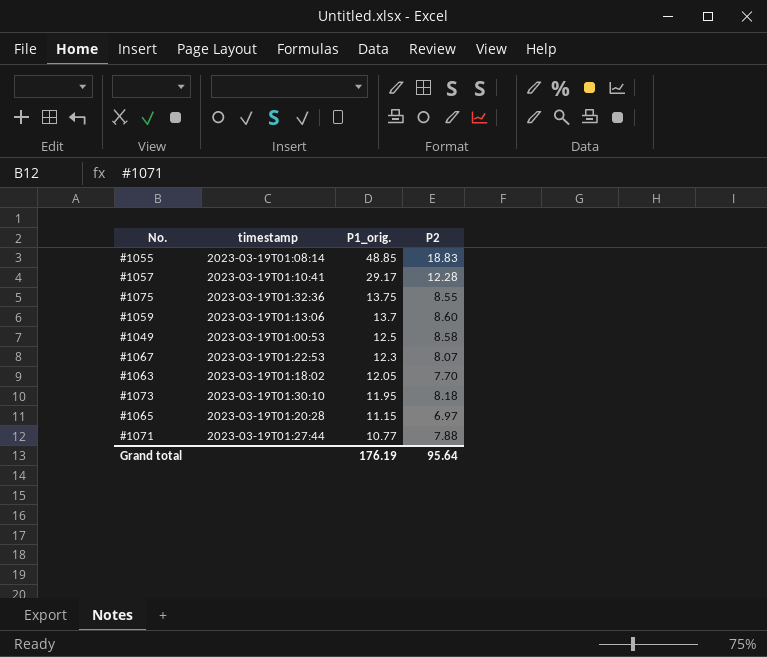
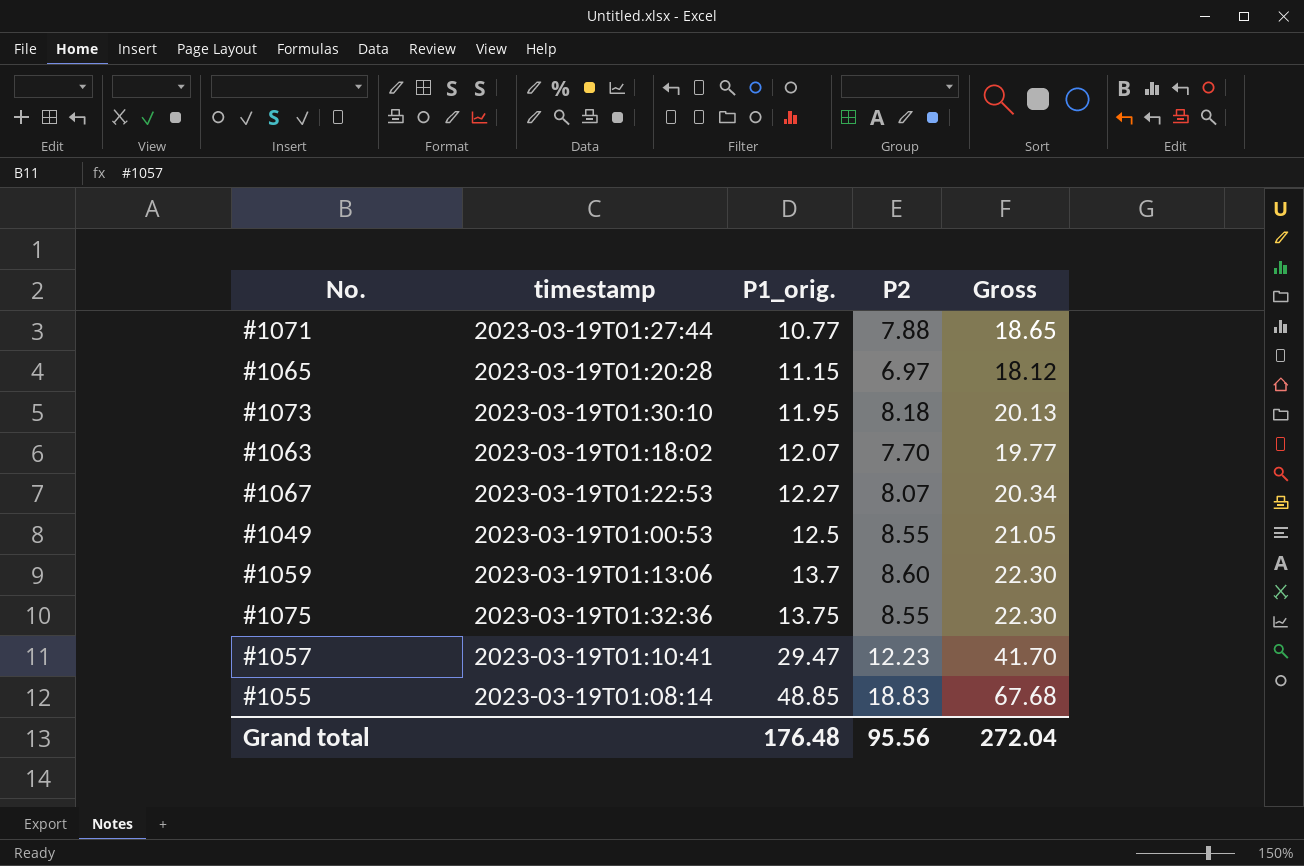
row order: P1_orig. descending -> P1_orig. ascending
column Gross | formula: none -> [P1_orig.] + [P2]
#1063 | P1_orig.: 12.05 -> 12.07
#1067 | P1_orig.: 12.3 -> 12.27
#1049 | P2: 8.58 -> 8.55
#1057 | P1_orig.: 29.17 -> 29.47
#1057 | P2: 12.28 -> 12.23
Grand total | P1_orig.: 176.19 -> 176.48
Grand total | P2: 95.64 -> 95.56

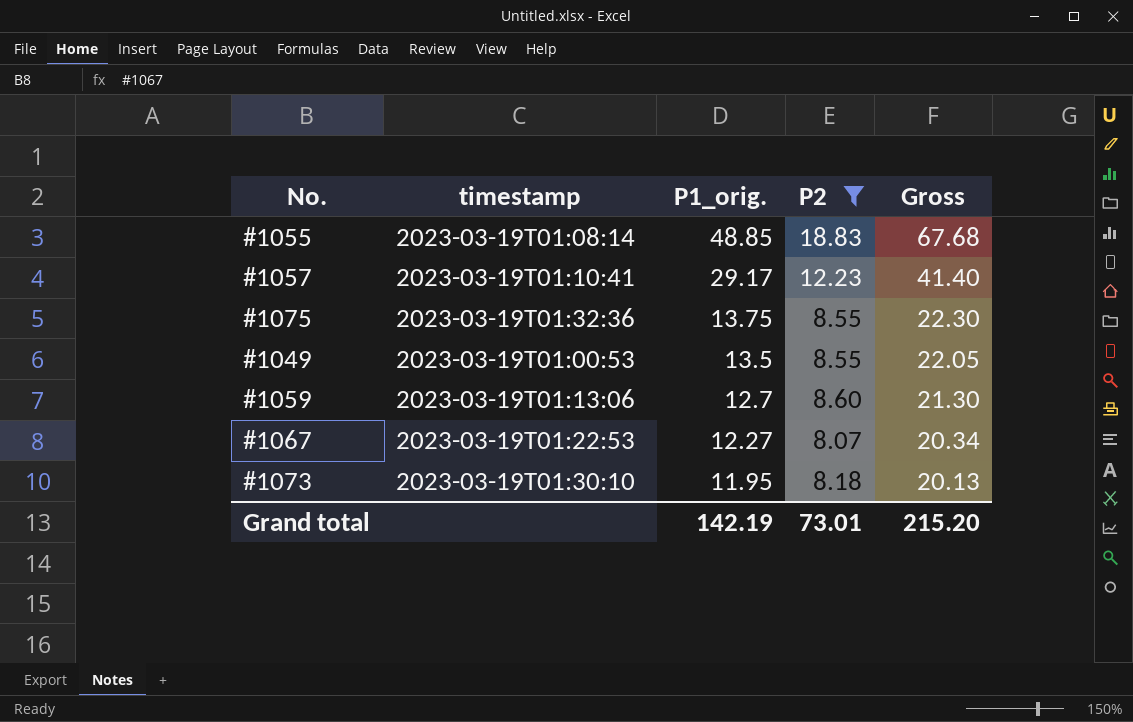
filter: none -> P2 >= 8.07
row order: P1_orig. ascending -> P1_orig. descending
#1057 | P1_orig.: 29.47 -> 29.17
#1057 | Gross: 41.70 -> 41.40
#1049 | P1_orig.: 12.5 -> 13.5
#1049 | Gross: 21.05 -> 22.05
#1059 | P1_orig.: 13.7 -> 12.7
#1059 | Gross: 22.30 -> 21.30
Grand total | P1_orig.: 176.48 -> 142.19
Grand total | P2: 95.56 -> 73.01
Grand total | Gross: 272.04 -> 215.20

